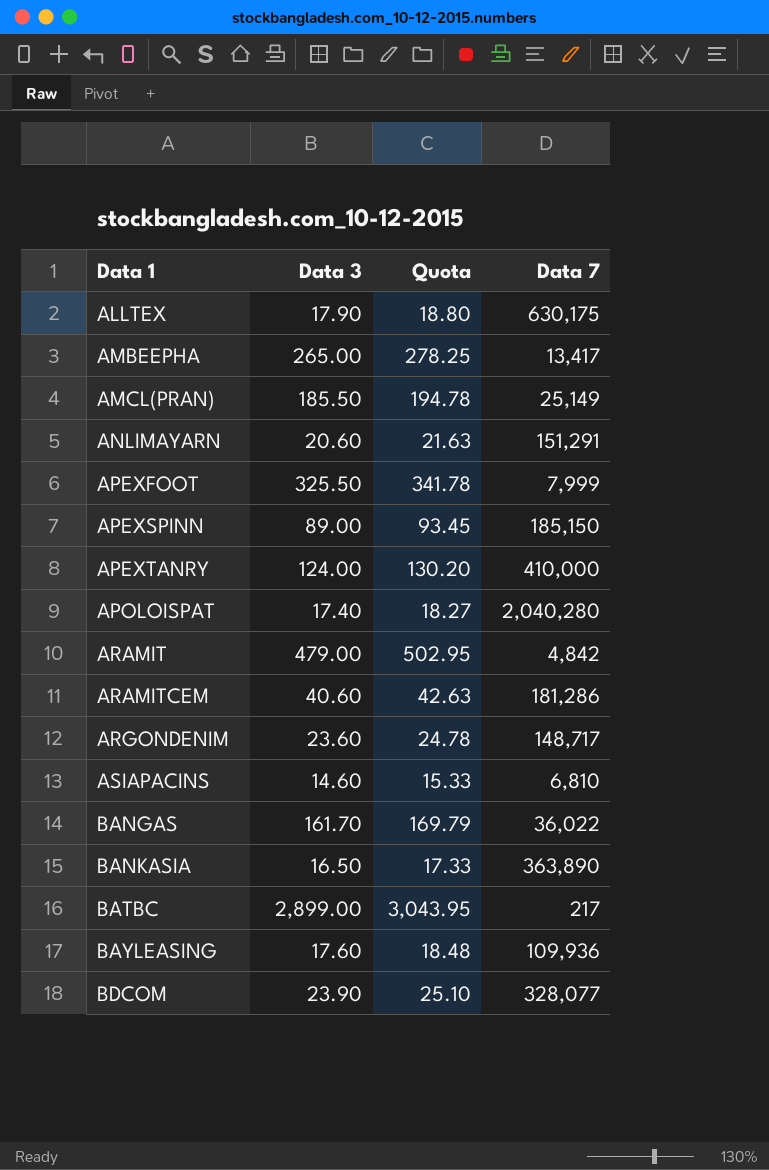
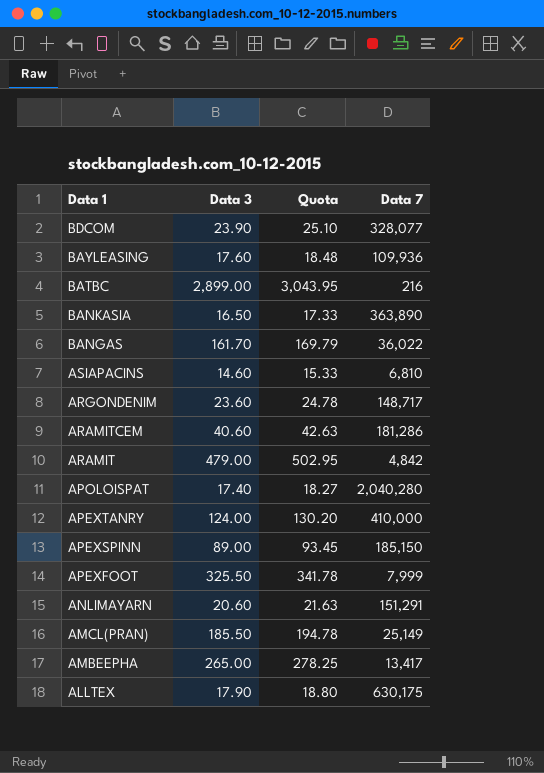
row order: Data 1 ascending -> Data 1 descending
BATBC | Data 7: 217 -> 216

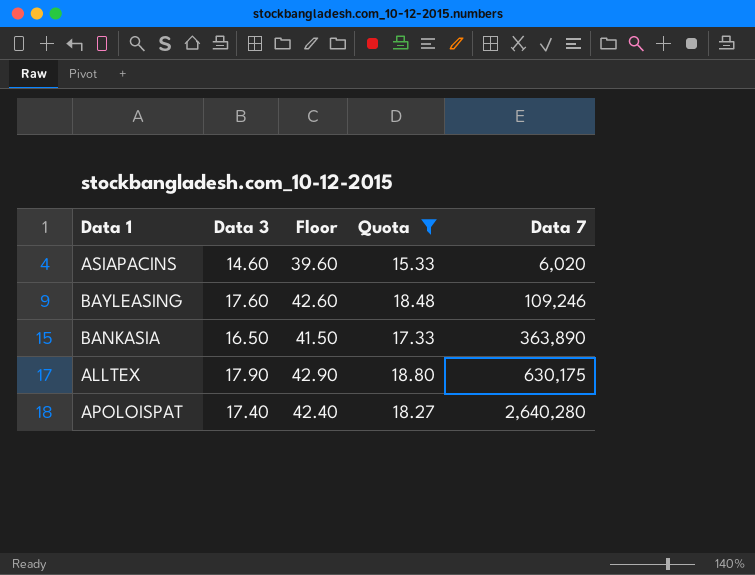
filter: none -> Quota <= 18.80
row order: Data 1 descending -> Data 7 ascending
column Floor | formula: none -> [Data 3] + 25
ASIAPACINS | Data 7: 6,810 -> 6,020
BAYLEASING | Data 7: 109,936 -> 109,246
APOLOISPAT | Data 7: 2,040,280 -> 2,640,280

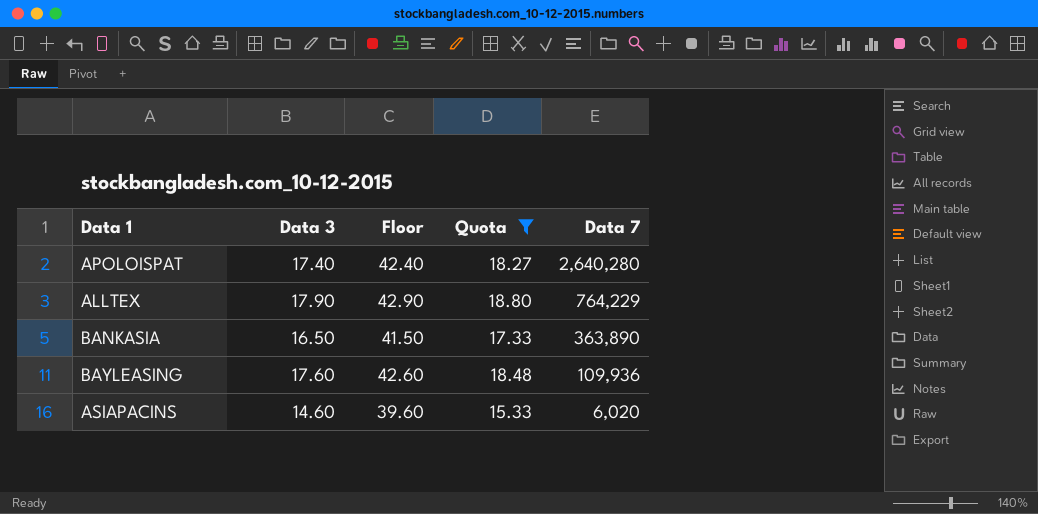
row order: Data 7 ascending -> Data 7 descending
ALLTEX | Data 7: 630,175 -> 764,229
BAYLEASING | Data 7: 109,246 -> 109,936

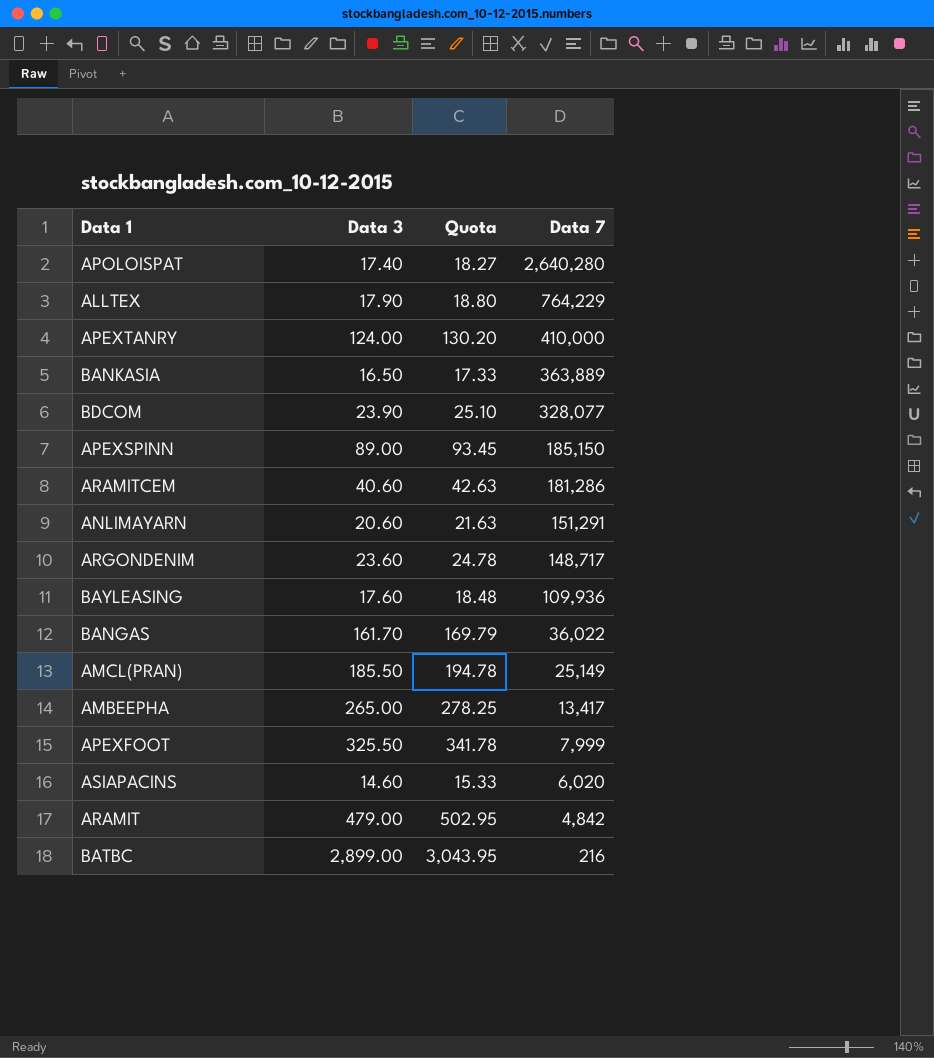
filter: Quota <= 18.80 -> none
column Floor | formula: [Data 3] + 25 -> none
BANKASIA | Data 7: 363,890 -> 363,889

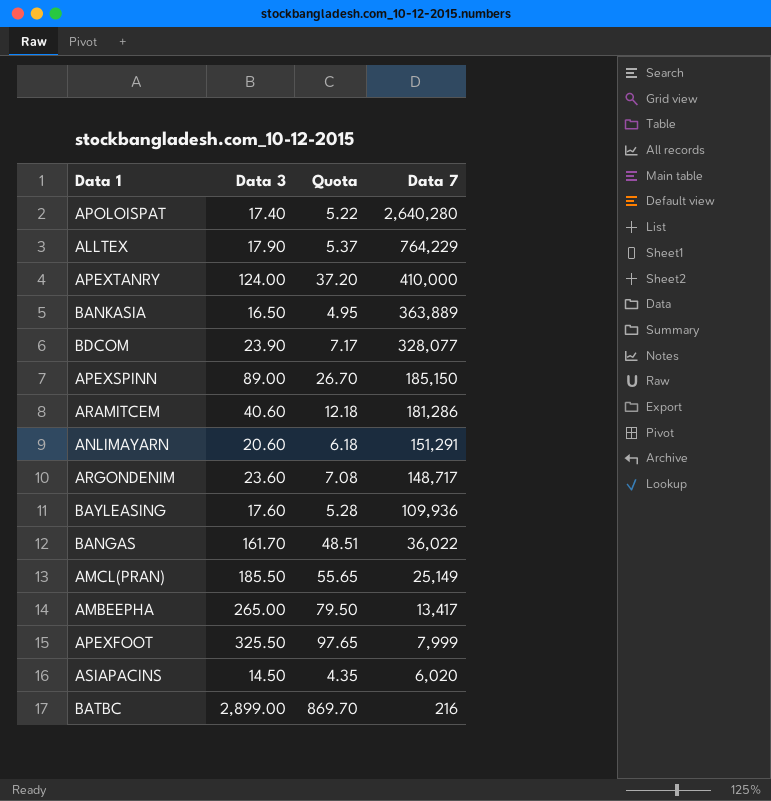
column Quota | formula: [Data 3] * 1.05 -> [Data 3] * 0.3
row ARAMIT: 479.00 | 502.95 | 4,842 -> none
ASIAPACINS | Data 3: 14.60 -> 14.50

